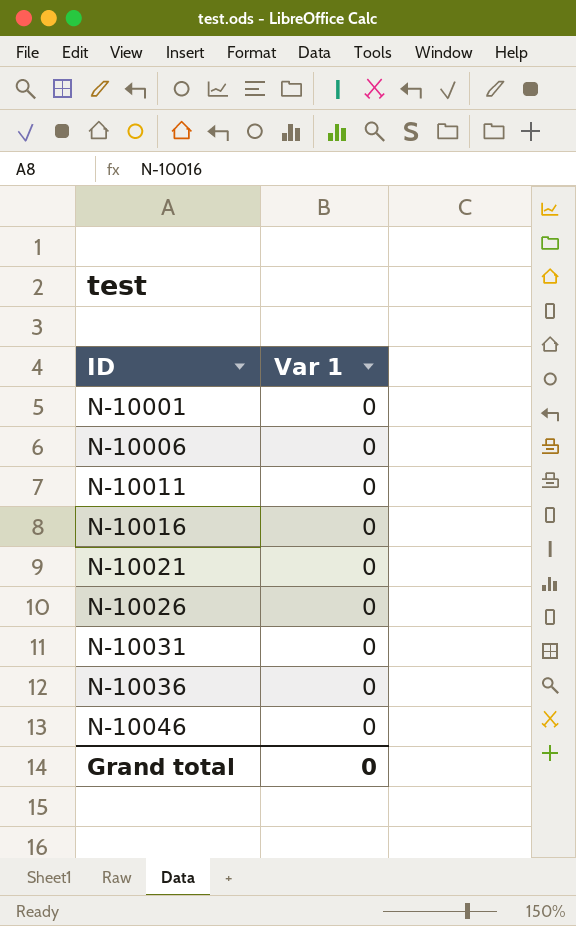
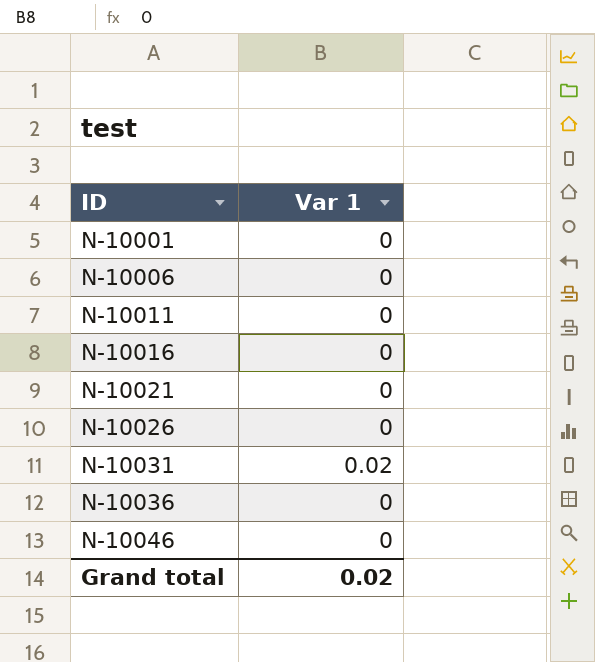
N-10031 | Var 1: 0 -> 0.02
Grand total | Var 1: 0 -> 0.02

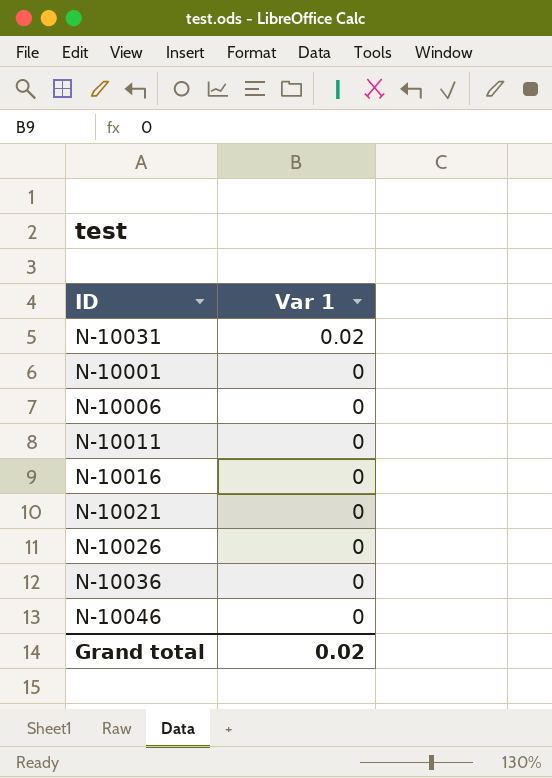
row order: ID ascending -> Var 1 descending

